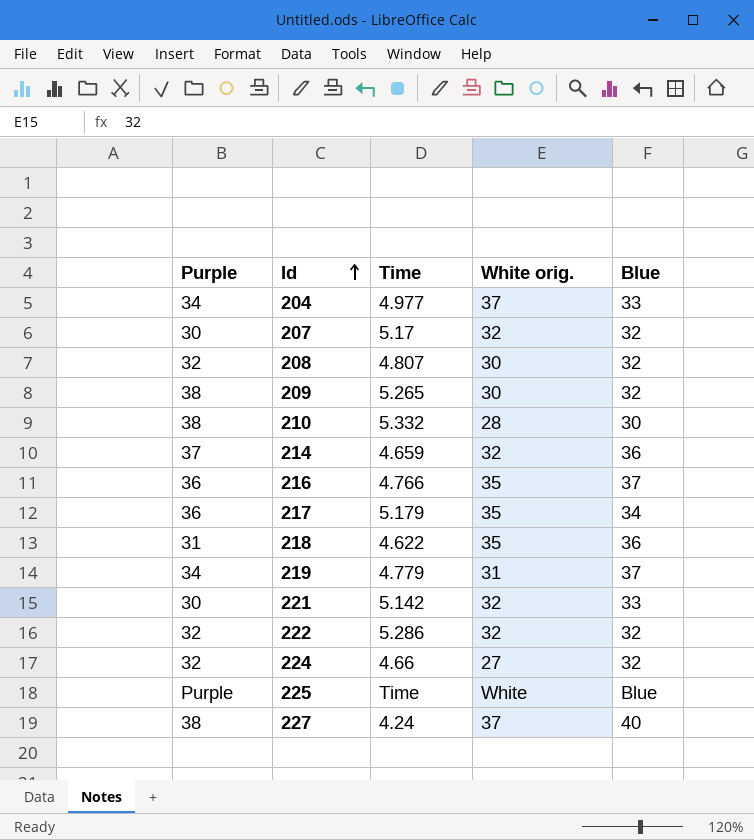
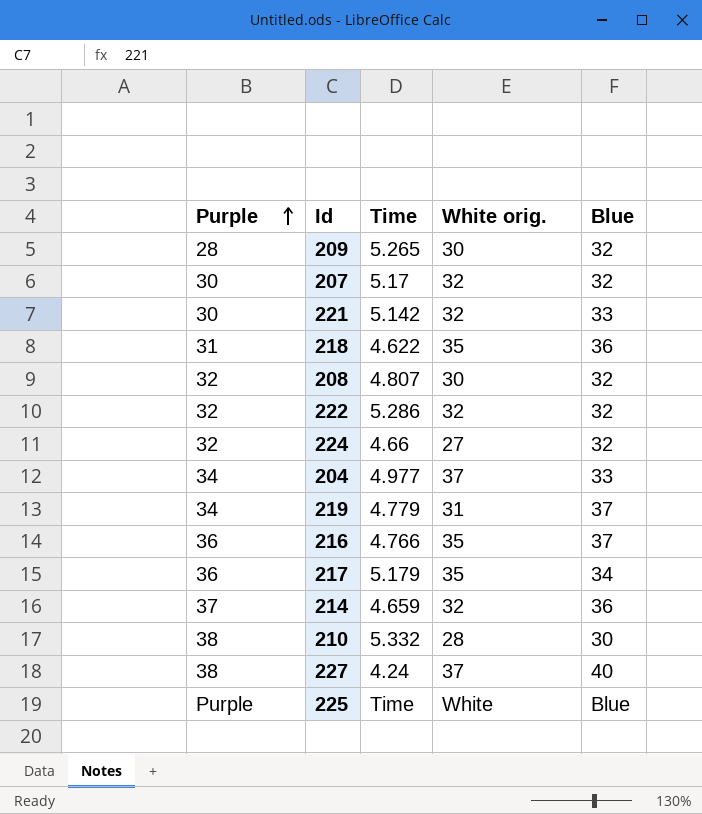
row order: Id ascending -> Purple ascending
209 | Purple: 38 -> 28

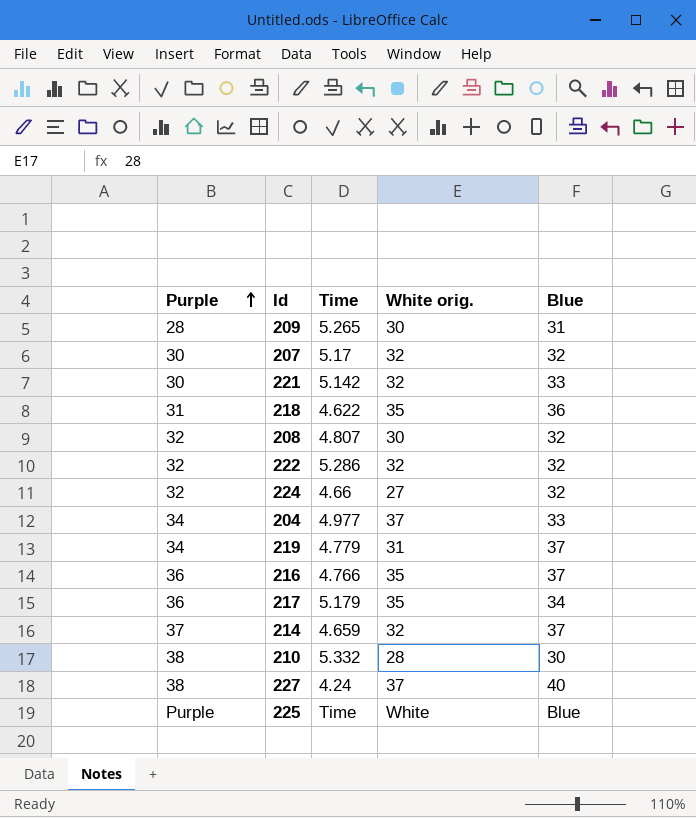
209 | Blue: 32 -> 31
214 | Blue: 36 -> 37

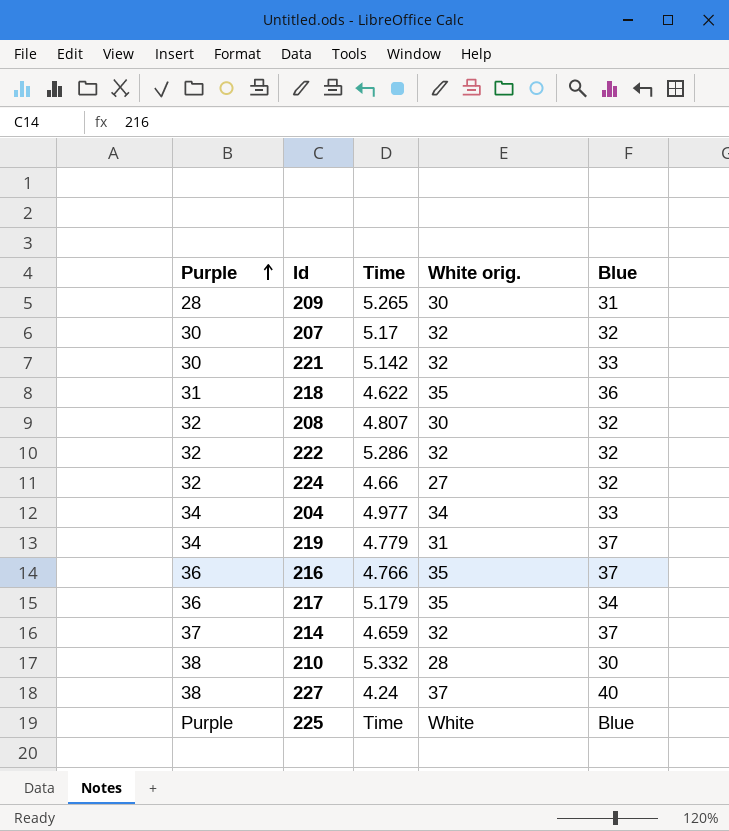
204 | White orig.: 37 -> 34

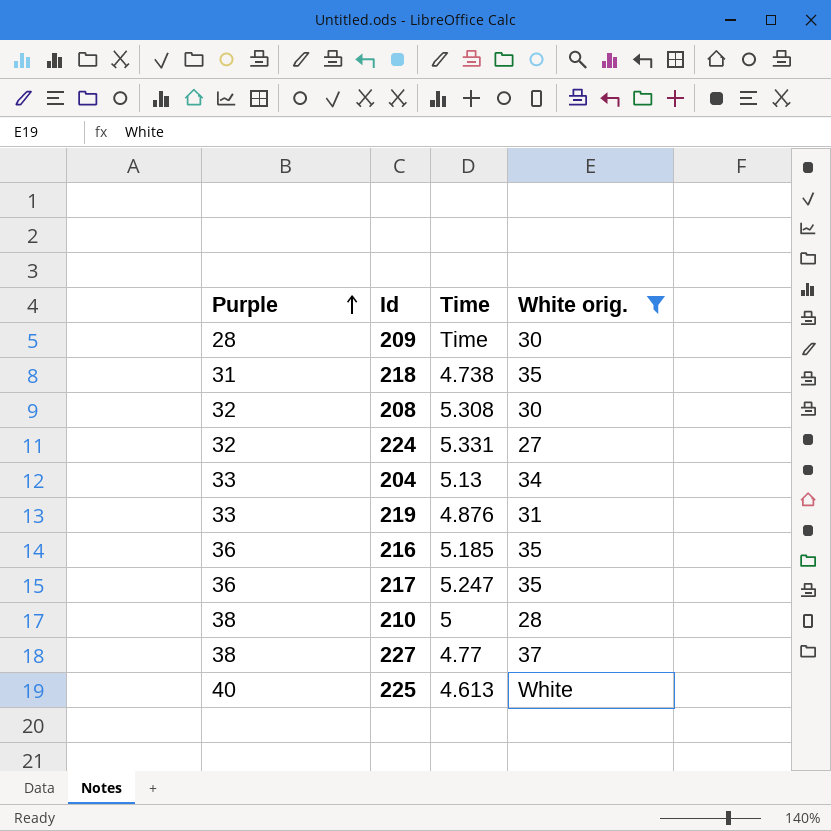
filter: none -> White orig. != 32
column Blue | position: 5 -> none
209 | Time: 5.265 -> Time
218 | Time: 4.622 -> 4.738
208 | Time: 4.807 -> 5.308
224 | Time: 4.66 -> 5.331
204 | Purple: 34 -> 33
204 | Time: 4.977 -> 5.13
219 | Purple: 34 -> 33
219 | Time: 4.779 -> 4.876
216 | Time: 4.766 -> 5.185
217 | Time: 5.179 -> 5.247
210 | Time: 5.332 -> 5
227 | Time: 4.24 -> 4.77
225 | Purple: Purple -> 40
225 | Time: Time -> 4.613

